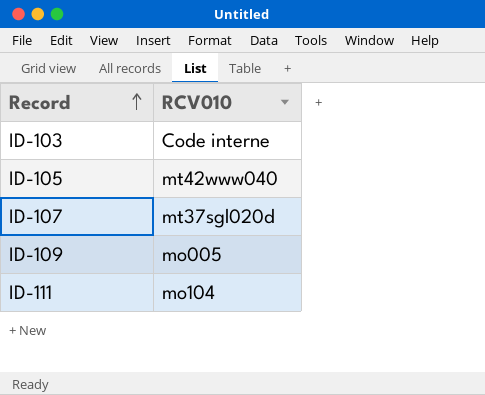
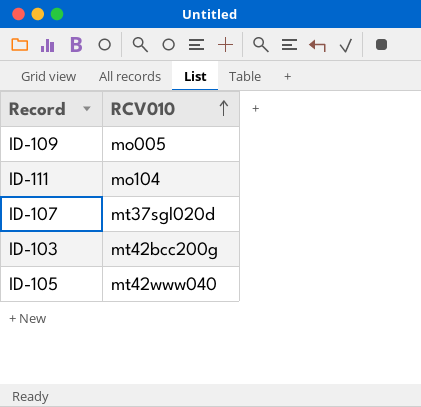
row order: Record ascending -> RCV010 ascending
ID-103 | RCV010: Code interne -> mt42bcc200g

